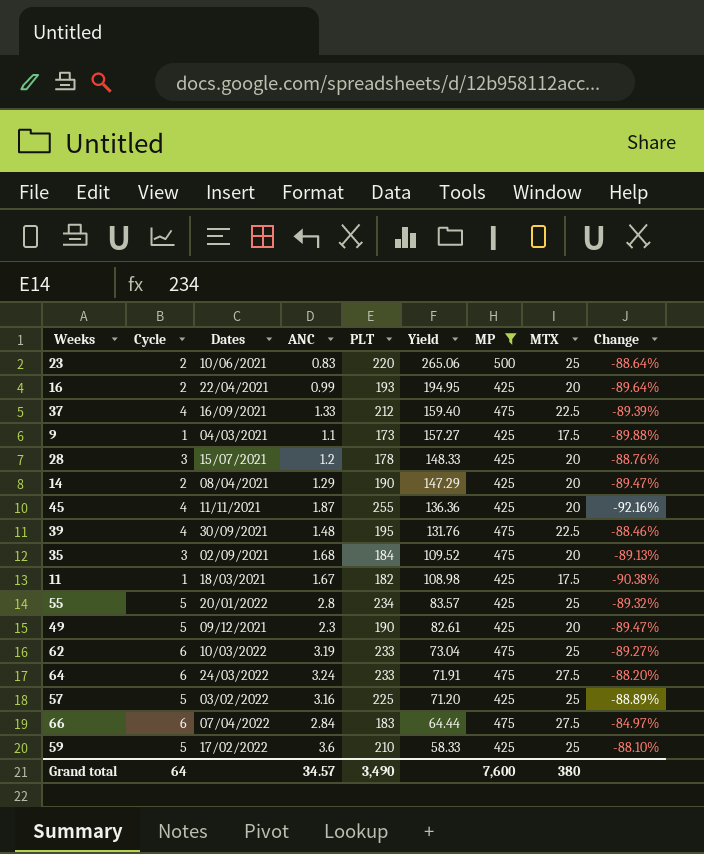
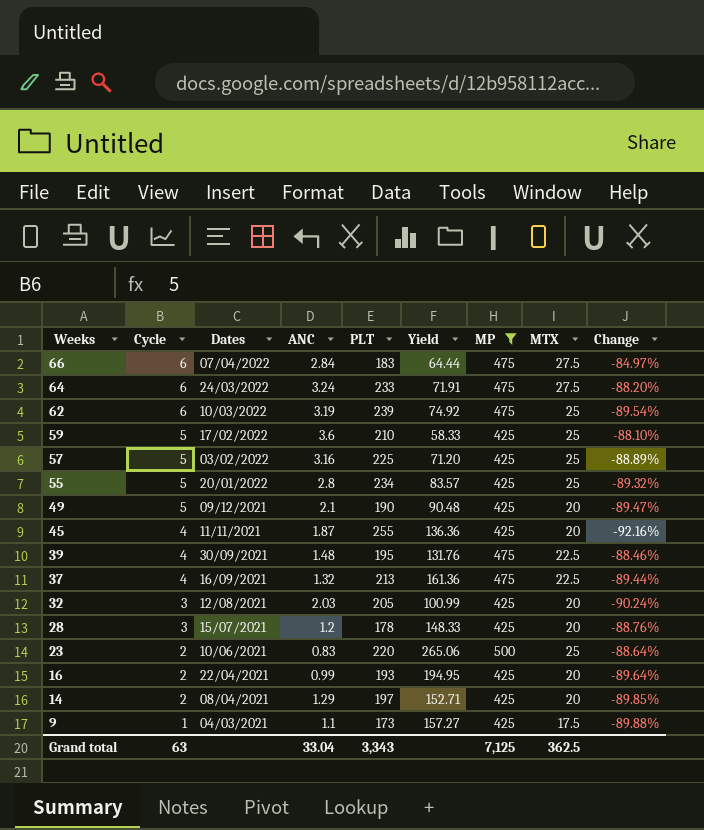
row order: Yield descending -> Weeks descending
row 35: 3 | 02/09/2021 | 1.68 | 184 | 109.52 | 475 | 20 | -89.13% -> none
row 11: 1 | 18/03/2021 | 1.67 | 182 | 108.98 | 425 | 17.5 | -90.38% -> none
62 | PLT: 233 -> 239
62 | Yield: 73.04 -> 74.92
62 | Change: -89.27% -> -89.54%
49 | ANC: 2.3 -> 2.1
49 | Yield: 82.61 -> 90.48
37 | ANC: 1.33 -> 1.32
37 | PLT: 212 -> 213
37 | Yield: 159.40 -> 161.36
37 | Change: -89.39% -> -89.44%
row 32: none -> 3 | 12/08/2021 | 2.03 | 205 | 100.99 | 425 | 20 | -90.24%
14 | PLT: 190 -> 197
14 | Yield: 147.29 -> 152.71
14 | Change: -89.47% -> -89.85%
Grand total | Cycle: 64 -> 63
Grand total | ANC: 34.57 -> 33.04
Grand total | PLT: 3,490 -> 3,343
Grand total | MP: 7,600 -> 7,125
Grand total | MTX: 380 -> 362.5

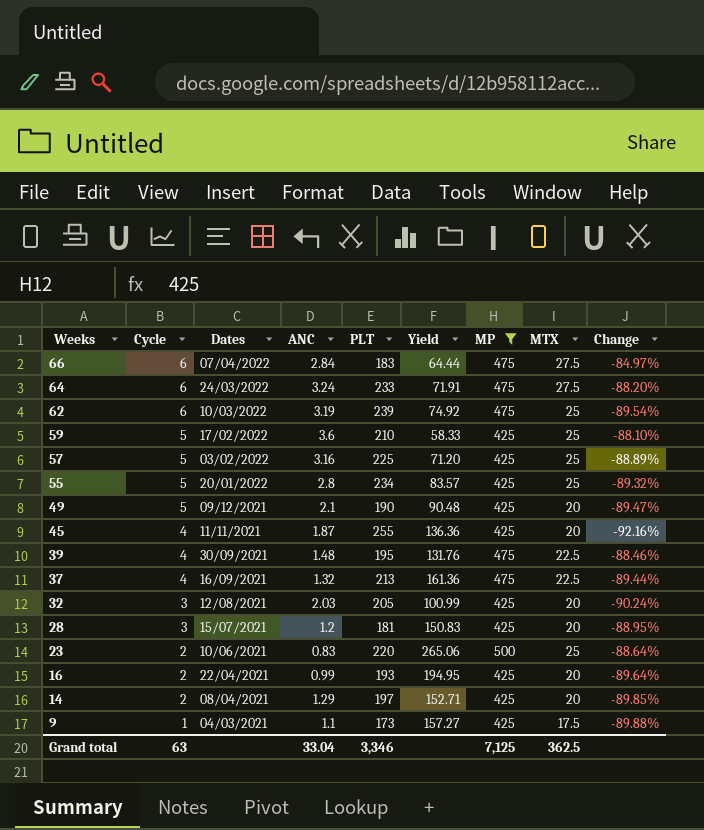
28 | PLT: 178 -> 181
28 | Yield: 148.33 -> 150.83
28 | Change: -88.76% -> -88.95%
Grand total | PLT: 3,343 -> 3,346

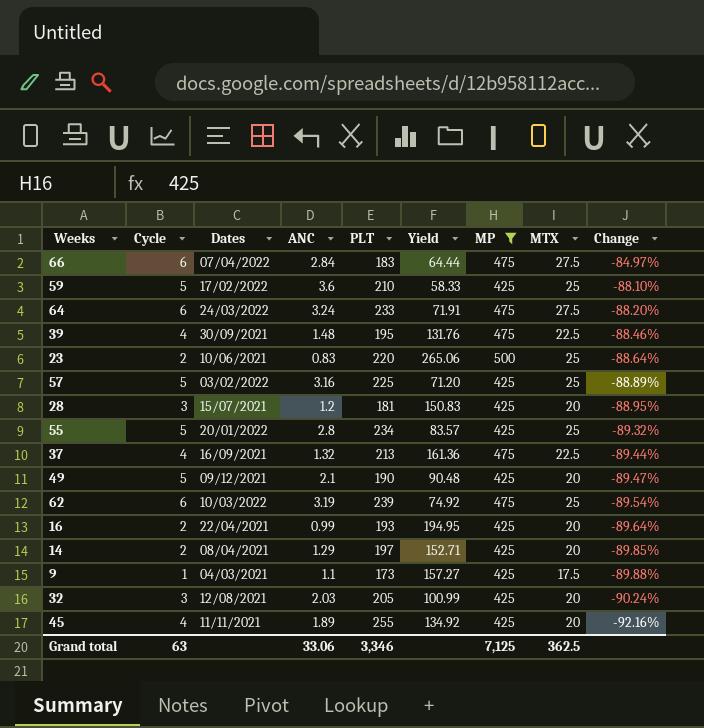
row order: Weeks descending -> Change descending
45 | ANC: 1.87 -> 1.89
45 | Yield: 136.36 -> 134.92
Grand total | ANC: 33.04 -> 33.06

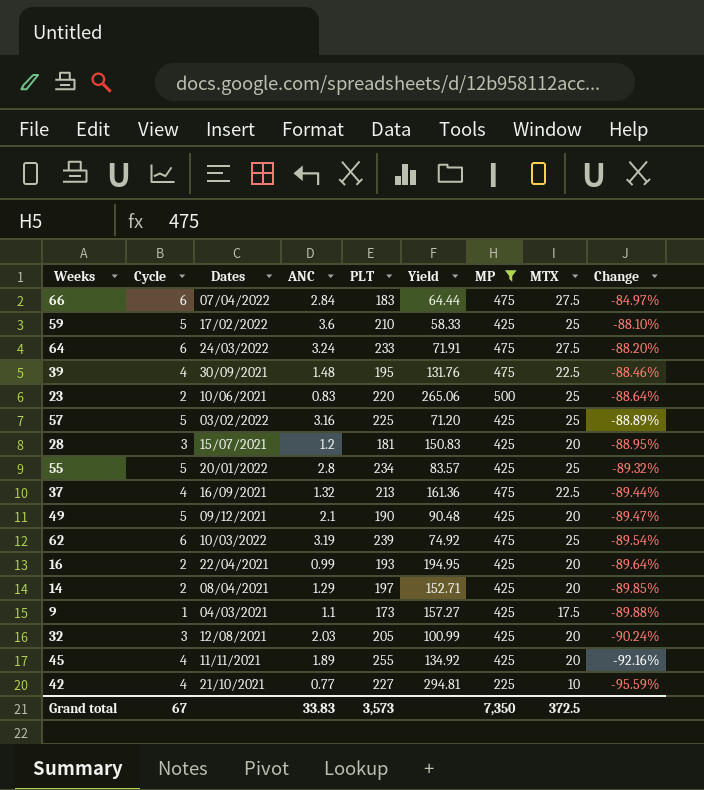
row 42: none -> 4 | 21/10/2021 | 0.77 | 227 | 294.81 | 225 | 10 | -95.59%
Grand total | Cycle: 63 -> 67
Grand total | ANC: 33.06 -> 33.83
Grand total | PLT: 3,346 -> 3,573
Grand total | MP: 7,125 -> 7,350
Grand total | MTX: 362.5 -> 372.5

